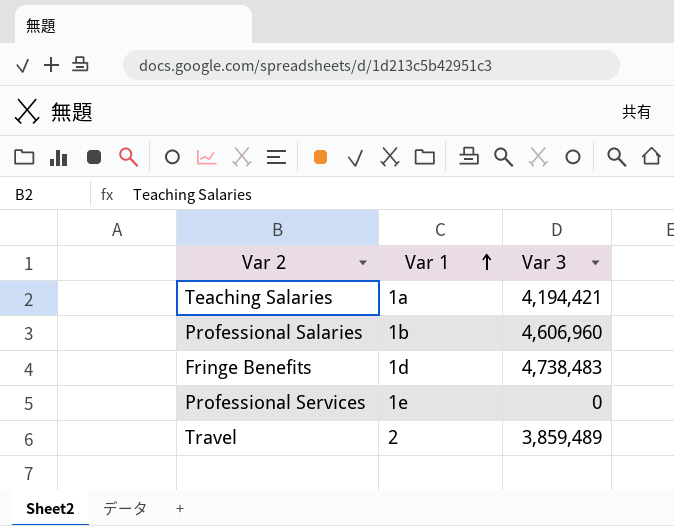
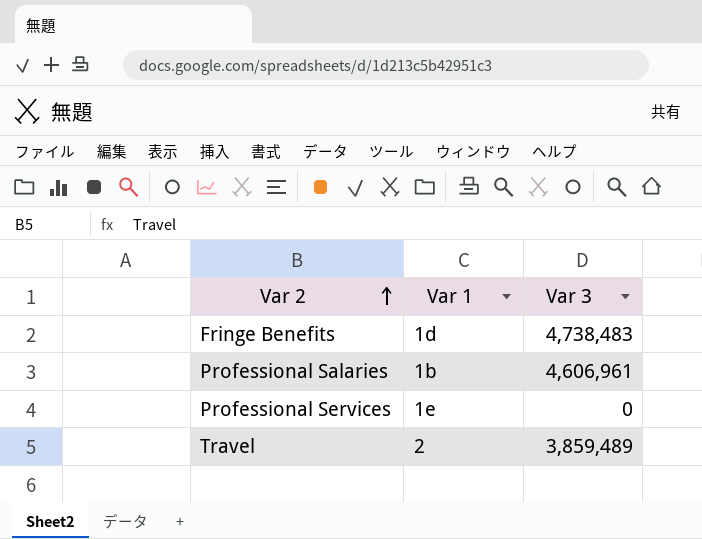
row order: Var 1 ascending -> Var 2 ascending
row Teaching Salaries: 1a | 4,194,421 -> none
Professional Salaries | Var 3: 4,606,960 -> 4,606,961

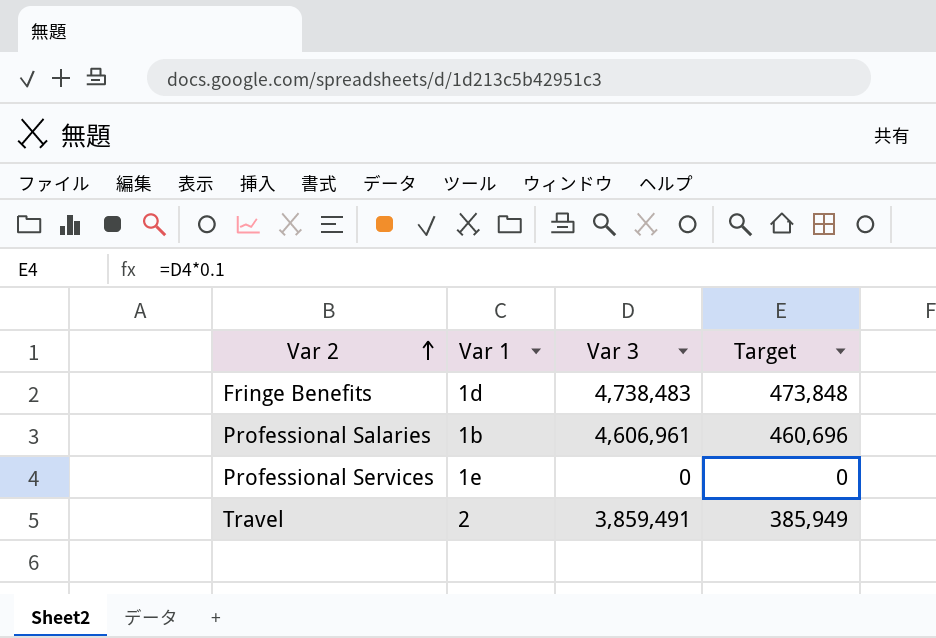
column Target | formula: none -> [Var 3] * 0.1
Travel | Var 3: 3,859,489 -> 3,859,491

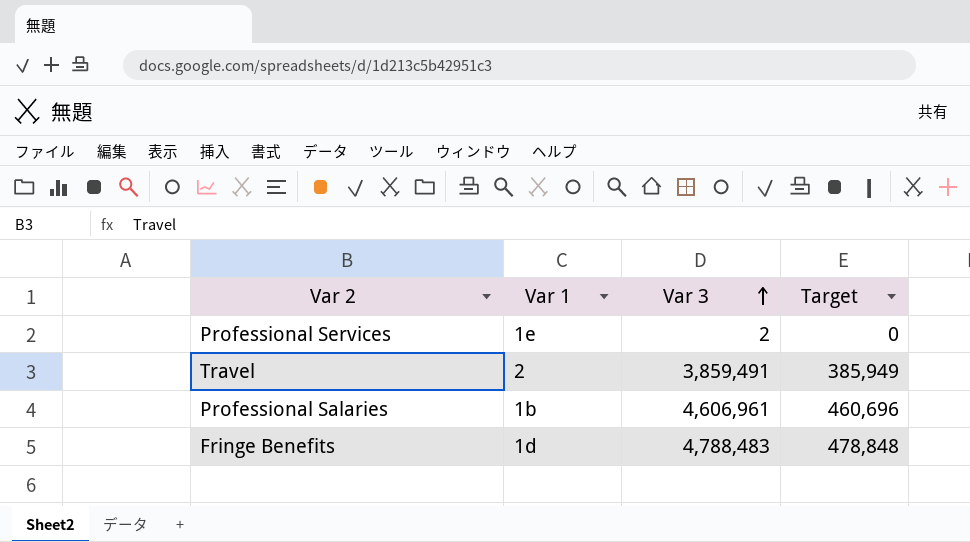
row order: Var 2 ascending -> Var 3 ascending
Professional Services | Var 3: 0 -> 2
Fringe Benefits | Var 3: 4,738,483 -> 4,788,483
Fringe Benefits | Target: 473,848 -> 478,848

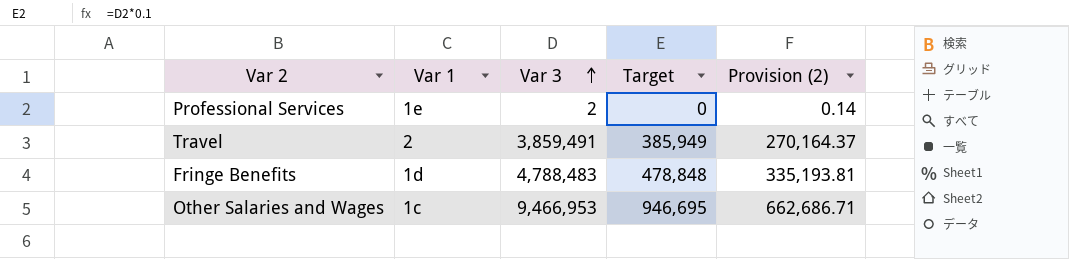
column Provision (2) | formula: none -> [Var 3] * 0.07
row Professional Salaries: 1b | 4,606,961 | 460,696 -> none
row Other Salaries and Wages: none -> 1c | 9,466,953 | 946,695 | 662,686.71

